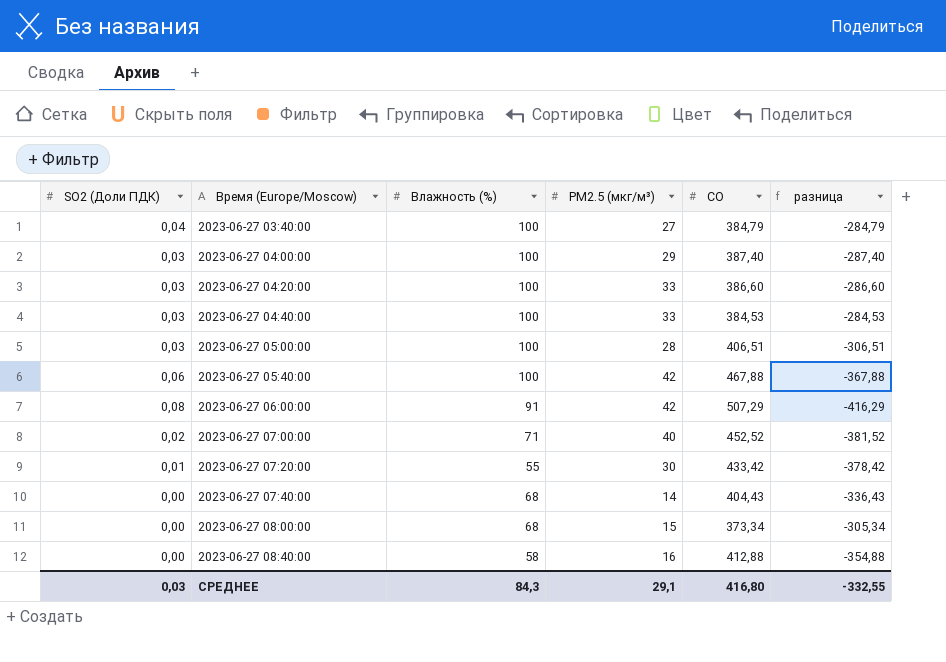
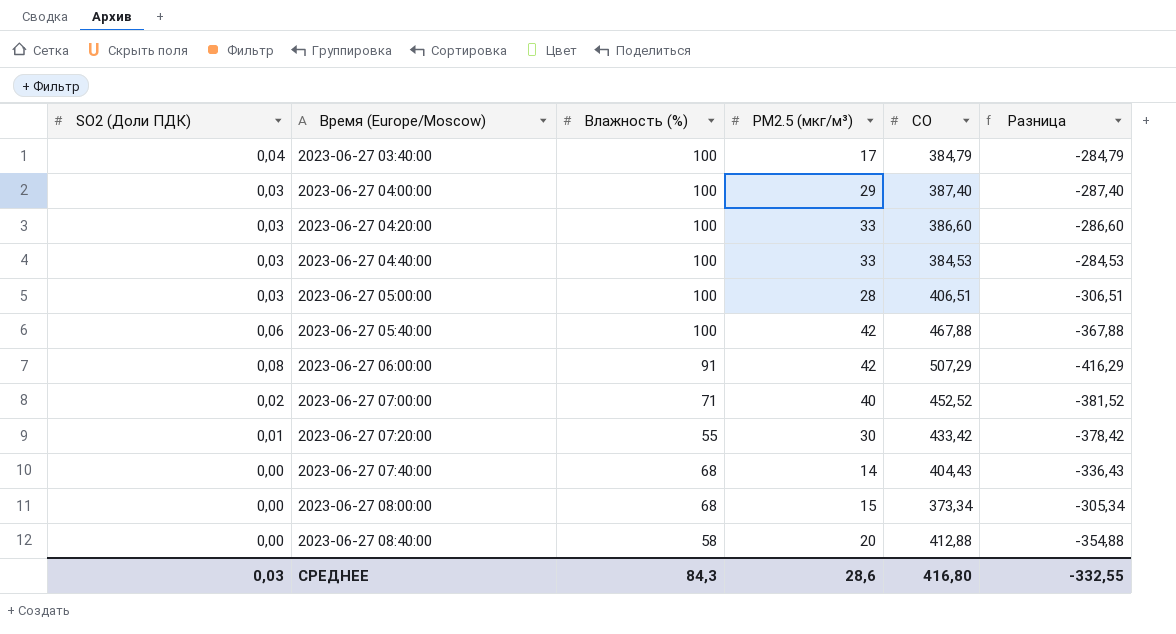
column name: разница -> Разница
2023-06-27 03:40:00 | PM2.5 (мкг/м³): 27 -> 17
2023-06-27 08:40:00 | PM2.5 (мкг/м³): 16 -> 20
СРЕДНЕЕ | PM2.5 (мкг/м³): 29,1 -> 28,6

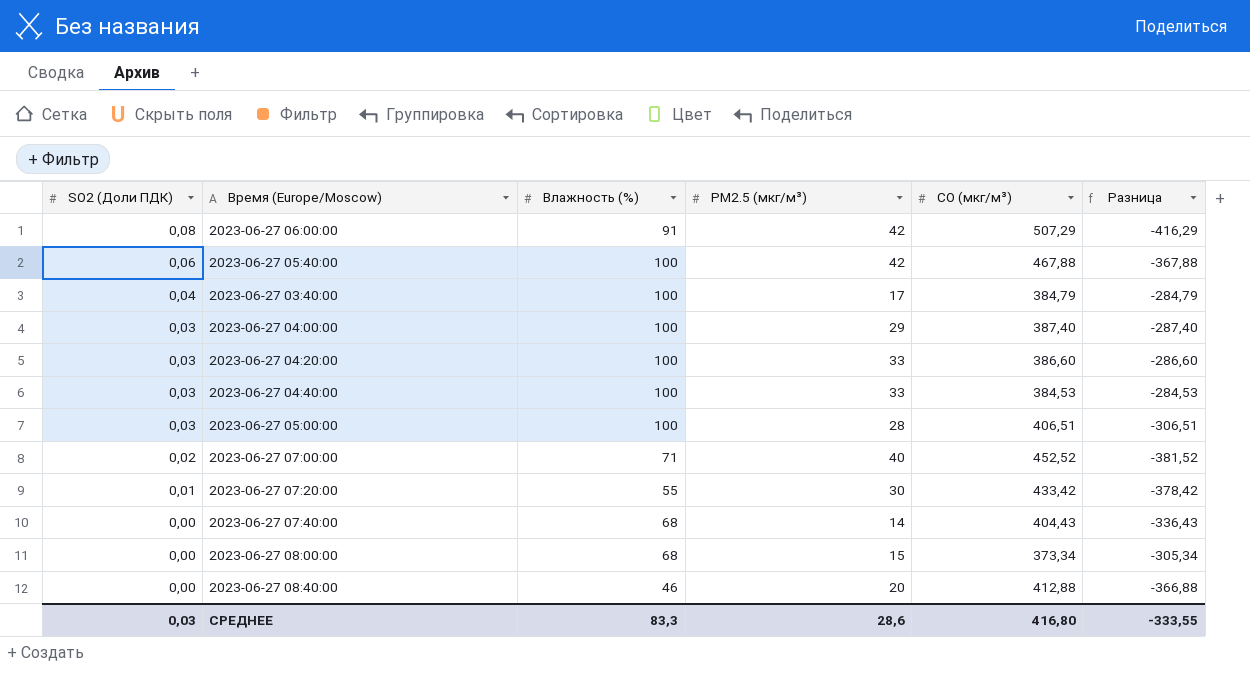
row order: Время (Europe/Moscow) ascending -> SO2 (Доли ПДК) descending
column name: CO -> CO (мкг/м³)
2023-06-27 08:40:00 | Влажность (%): 58 -> 46
2023-06-27 08:40:00 | Разница: -354,88 -> -366,88
СРЕДНЕЕ | Влажность (%): 84,3 -> 83,3
СРЕДНЕЕ | Разница: -332,55 -> -333,55

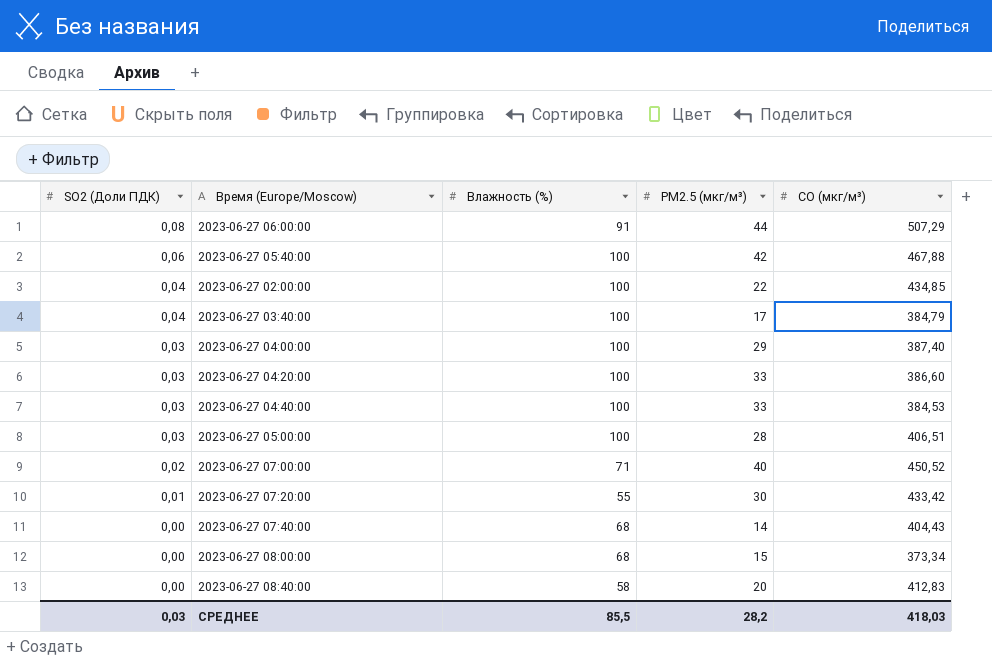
column Разница | formula: [Влажность (%)] - [CO (мкг/м³)] -> none
2023-06-27 06:00:00 | PM2.5 (мкг/м³): 42 -> 44
row 2023-06-27 02:00:00: none -> 0,04 | 100 | 22 | 434,85
2023-06-27 07:00:00 | CO (мкг/м³): 452,52 -> 450,52
2023-06-27 08:40:00 | Влажность (%): 46 -> 58
2023-06-27 08:40:00 | CO (мкг/м³): 412,88 -> 412,83
СРЕДНЕЕ | Влажность (%): 83,3 -> 85,5
СРЕДНЕЕ | PM2.5 (мкг/м³): 28,6 -> 28,2
СРЕДНЕЕ | CO (мкг/м³): 416,80 -> 418,03

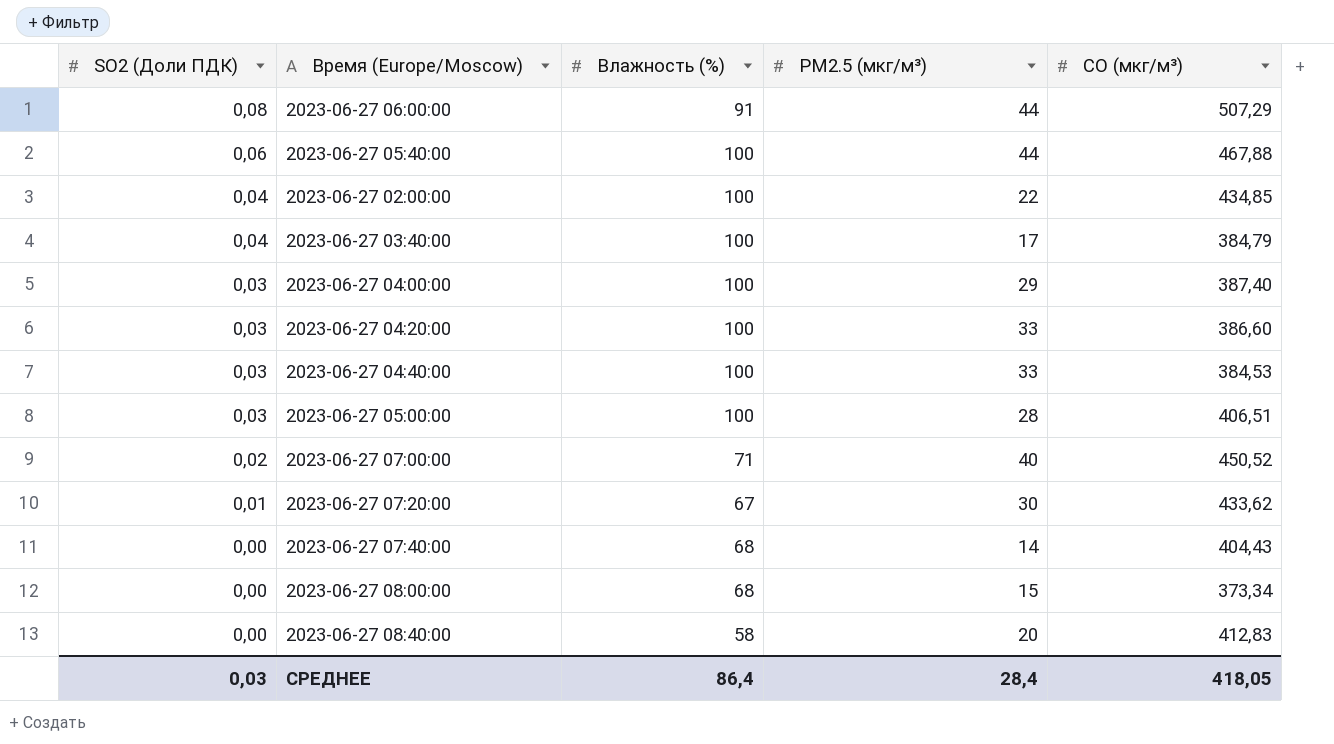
2023-06-27 05:40:00 | PM2.5 (мкг/м³): 42 -> 44
2023-06-27 07:20:00 | Влажность (%): 55 -> 67
2023-06-27 07:20:00 | CO (мкг/м³): 433,42 -> 433,62
СРЕДНЕЕ | Влажность (%): 85,5 -> 86,4
СРЕДНЕЕ | PM2.5 (мкг/м³): 28,2 -> 28,4
СРЕДНЕЕ | CO (мкг/м³): 418,03 -> 418,05

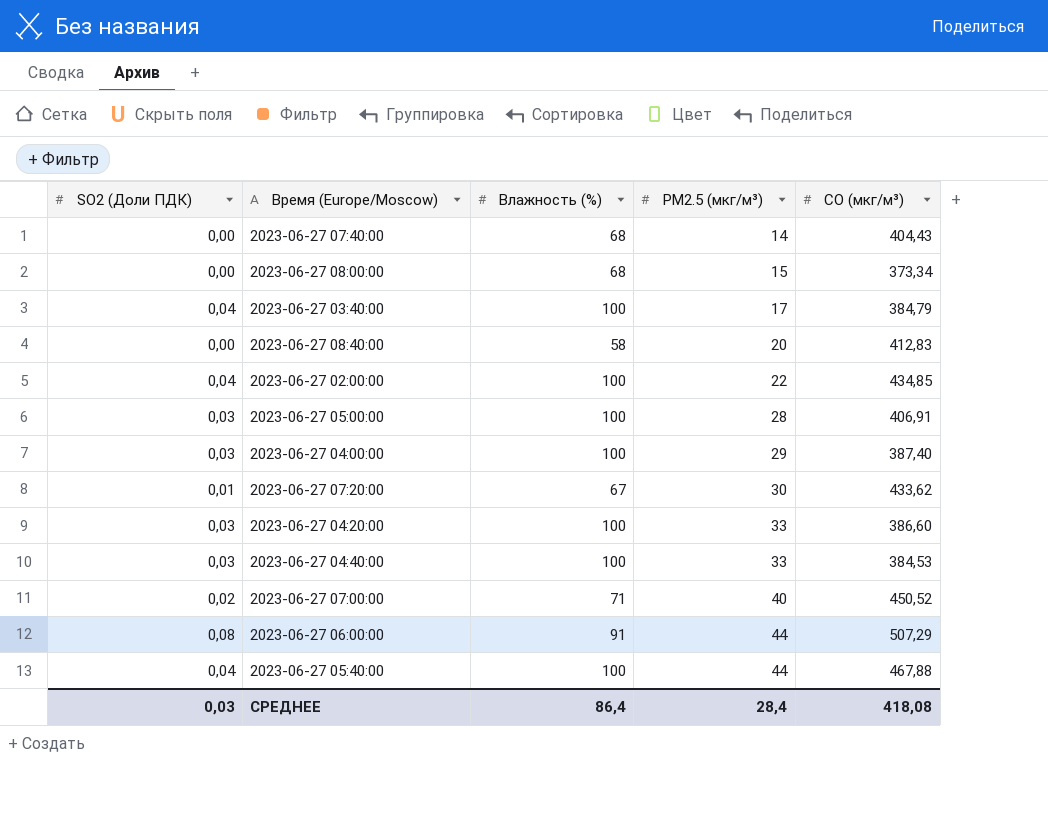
row order: SO2 (Доли ПДК) descending -> PM2.5 (мкг/м³) ascending
2023-06-27 05:00:00 | CO (мкг/м³): 406,51 -> 406,91
2023-06-27 05:40:00 | SO2 (Доли ПДК): 0,06 -> 0,04
СРЕДНЕЕ | CO (мкг/м³): 418,05 -> 418,08

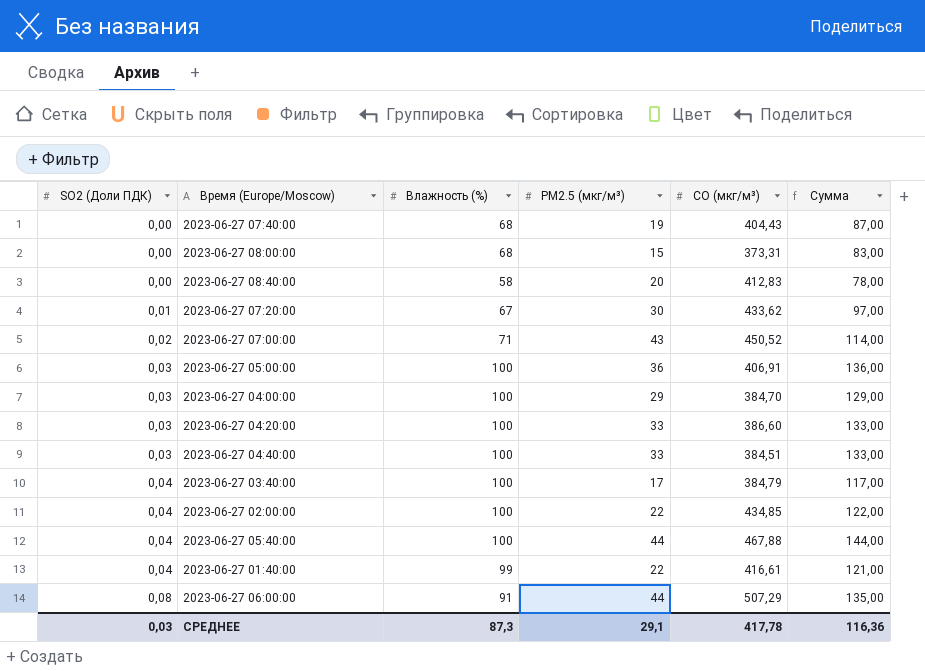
row order: PM2.5 (мкг/м³) ascending -> SO2 (Доли ПДК) ascending
column Сумма | formula: none -> [Влажность (%)] + [PM2.5 (мкг/м³)]
2023-06-27 07:40:00 | PM2.5 (мкг/м³): 14 -> 19
2023-06-27 08:00:00 | CO (мкг/м³): 373,34 -> 373,31
2023-06-27 07:00:00 | PM2.5 (мкг/м³): 40 -> 43
2023-06-27 05:00:00 | PM2.5 (мкг/м³): 28 -> 36
2023-06-27 04:00:00 | CO (мкг/м³): 387,40 -> 384,70
2023-06-27 04:40:00 | CO (мкг/м³): 384,53 -> 384,51
row 2023-06-27 01:40:00: none -> 0,04 | 99 | 22 | 416,61 | 121,00
СРЕДНЕЕ | Влажность (%): 86,4 -> 87,3
СРЕДНЕЕ | PM2.5 (мкг/м³): 28,4 -> 29,1
СРЕДНЕЕ | CO (мкг/м³): 418,08 -> 417,78

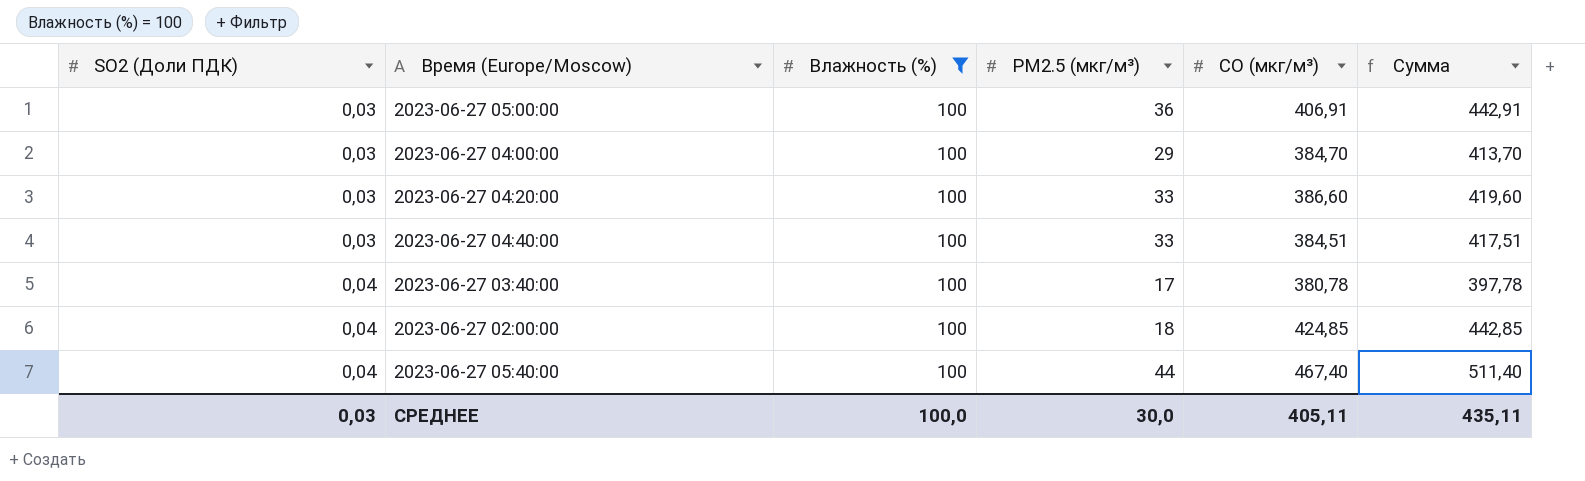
filter: none -> Влажность (%) = 100
column Сумма | formula: [Влажность (%)] + [PM2.5 (мкг/м³)] -> [PM2.5 (мкг/м³)] + [CO (мкг/м³)]
2023-06-27 03:40:00 | CO (мкг/м³): 384,79 -> 380,78
2023-06-27 02:00:00 | PM2.5 (мкг/м³): 22 -> 18
2023-06-27 02:00:00 | CO (мкг/м³): 434,85 -> 424,85
2023-06-27 05:40:00 | CO (мкг/м³): 467,88 -> 467,40
СРЕДНЕЕ | Влажность (%): 87,3 -> 100,0
СРЕДНЕЕ | PM2.5 (мкг/м³): 29,1 -> 30,0
СРЕДНЕЕ | CO (мкг/м³): 417,78 -> 405,11
СРЕДНЕЕ | Сумма: 116,36 -> 435,11

